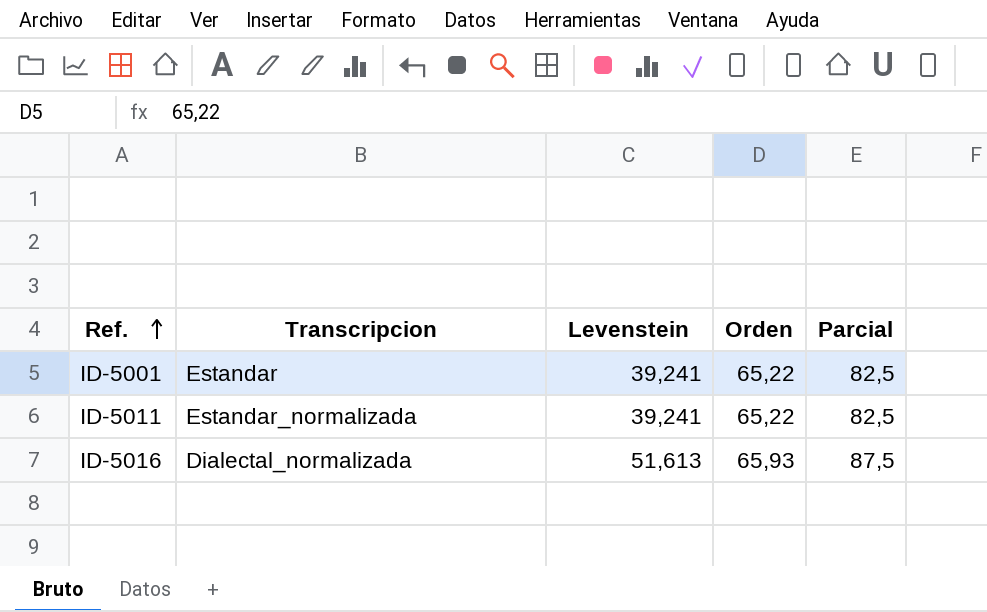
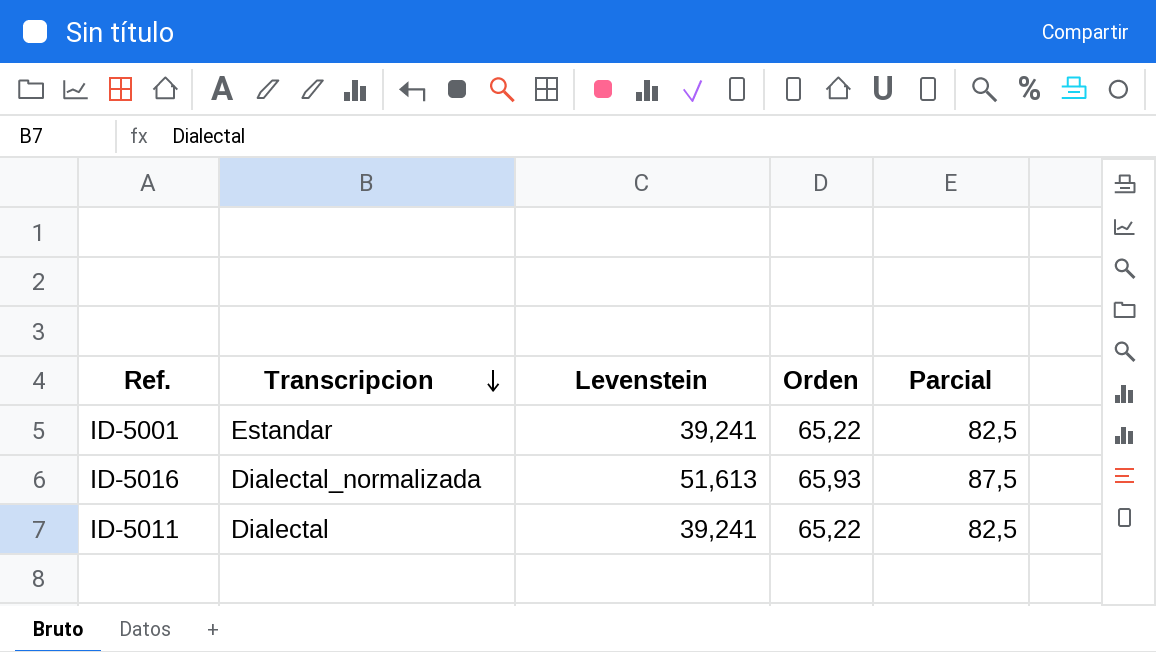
row order: Ref. ascending -> Transcripcion descending
ID-5011 | Transcripcion: Estandar_normalizada -> Dialectal

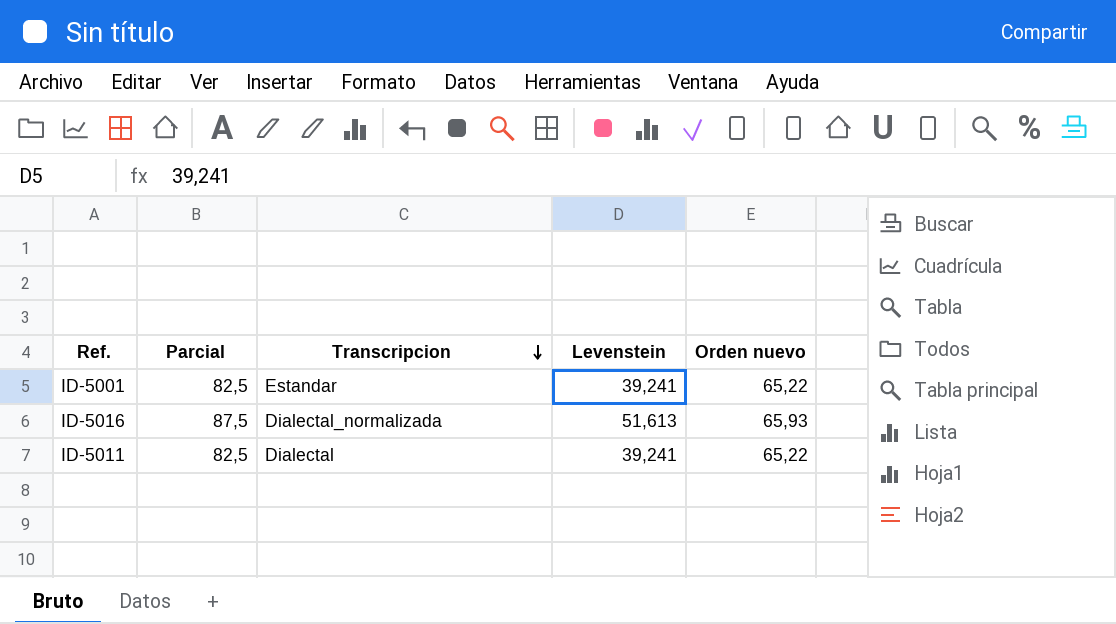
column Parcial | position: 5 -> 2
column name: Orden -> Orden nuevo

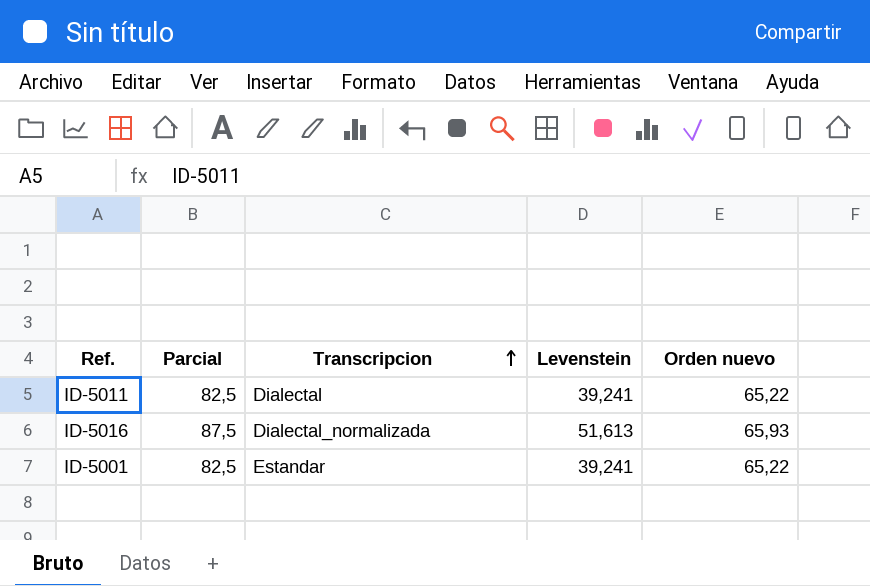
row order: Transcripcion descending -> Transcripcion ascending

